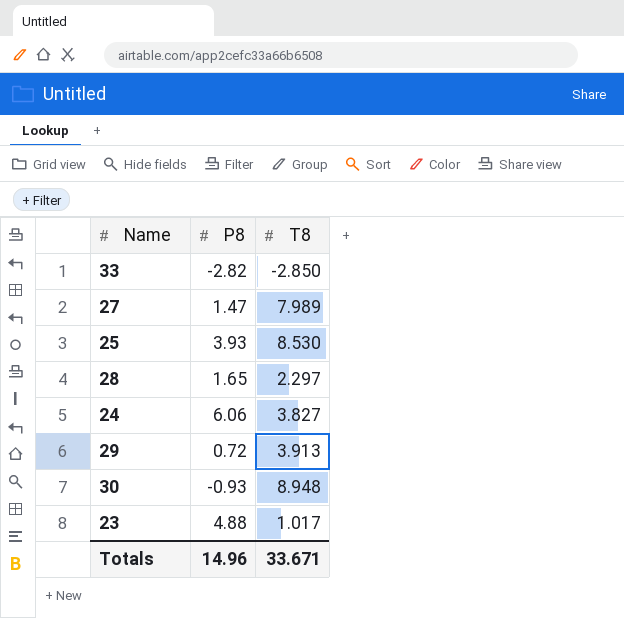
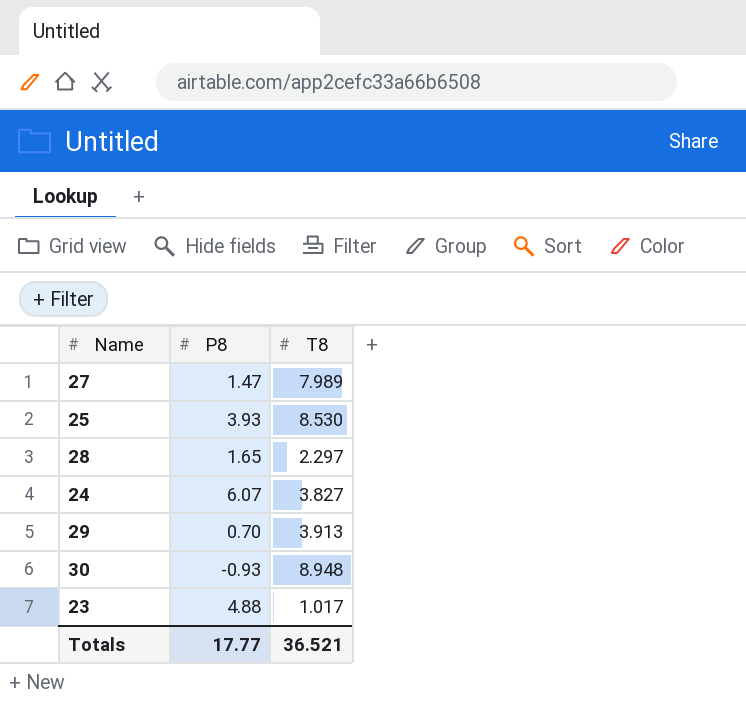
row 33: -2.82 | -2.850 -> none
24 | P8: 6.06 -> 6.07
29 | P8: 0.72 -> 0.70
Totals | P8: 14.96 -> 17.77
Totals | T8: 33.671 -> 36.521

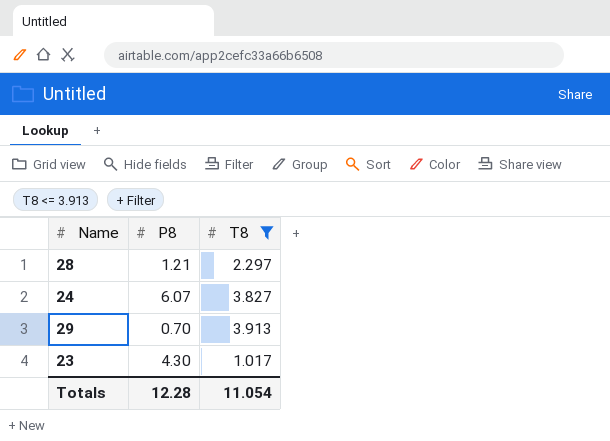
filter: none -> T8 <= 3.913
28 | P8: 1.65 -> 1.21
23 | P8: 4.88 -> 4.30
Totals | P8: 17.77 -> 12.28
Totals | T8: 36.521 -> 11.054

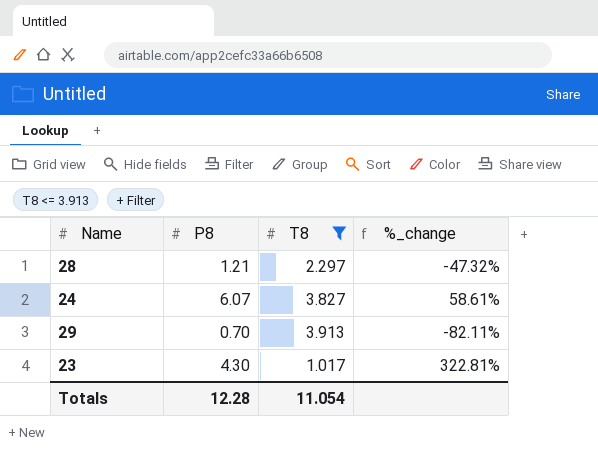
column %_change | formula: none -> ([P8] - [T8]) / [T8]

